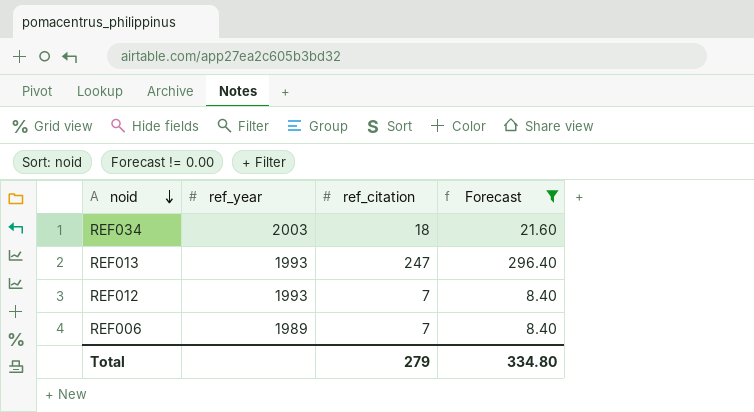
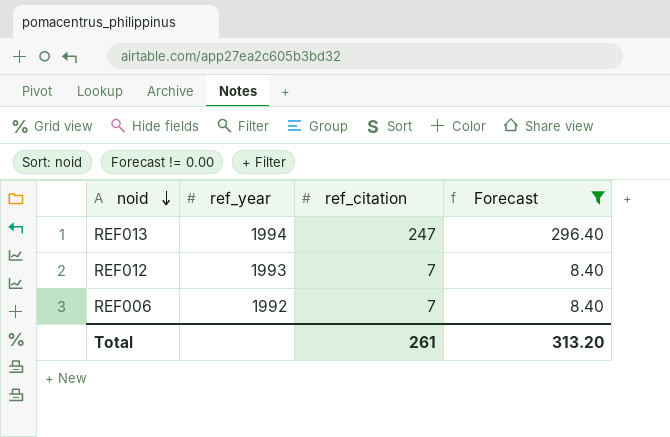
row REF034: 2003 | 18 | 21.60 -> none
REF013 | ref_year: 1993 -> 1994
REF006 | ref_year: 1989 -> 1992
Total | ref_citation: 279 -> 261
Total | Forecast: 334.80 -> 313.20

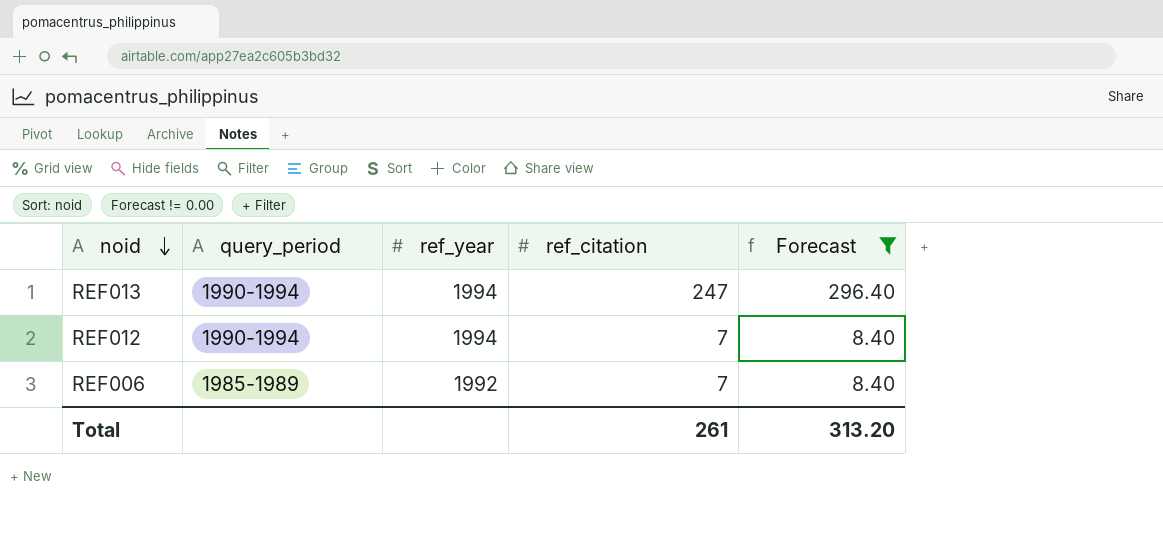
column query_period | position: none -> 2
REF012 | ref_year: 1993 -> 1994

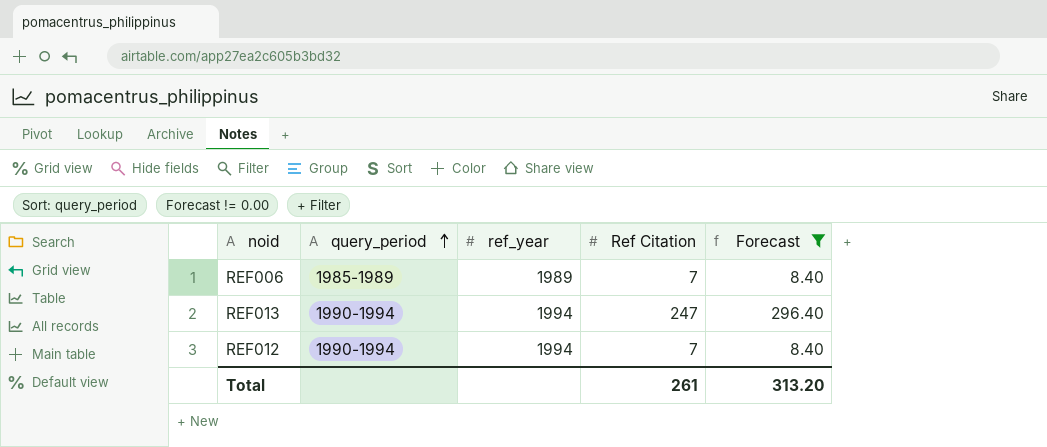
row order: noid descending -> query_period ascending
column name: ref_citation -> Ref Citation
REF006 | ref_year: 1992 -> 1989

